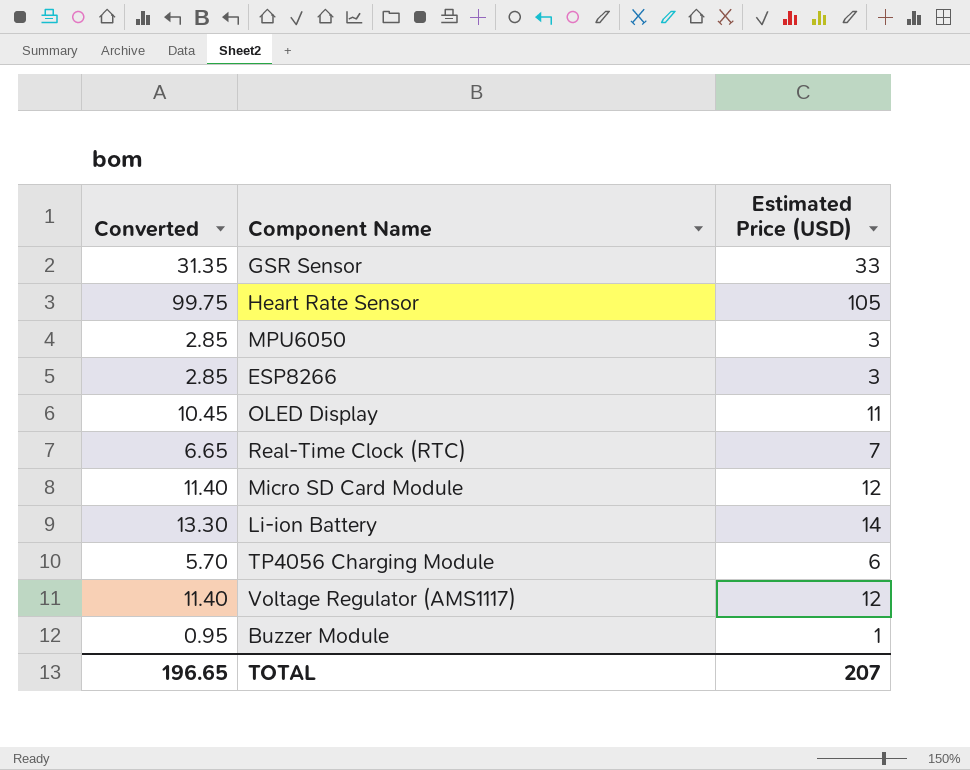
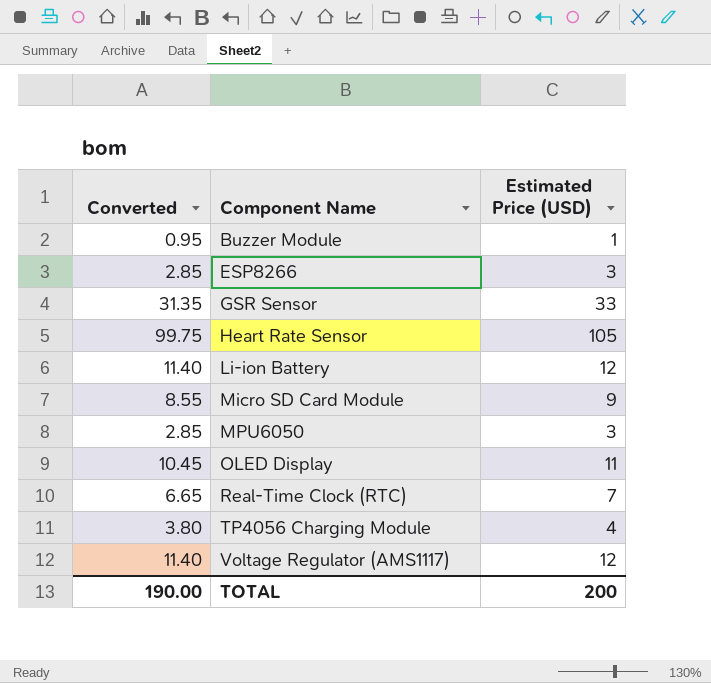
row order: none -> Component Name ascending
Li-ion Battery | Converted: 13.30 -> 11.40
Li-ion Battery | Estimated Price (USD): 14 -> 12
Micro SD Card Module | Converted: 11.40 -> 8.55
Micro SD Card Module | Estimated Price (USD): 12 -> 9
TP4056 Charging Module | Converted: 5.70 -> 3.80
TP4056 Charging Module | Estimated Price (USD): 6 -> 4
TOTAL | Converted: 196.65 -> 190.00
TOTAL | Estimated Price (USD): 207 -> 200

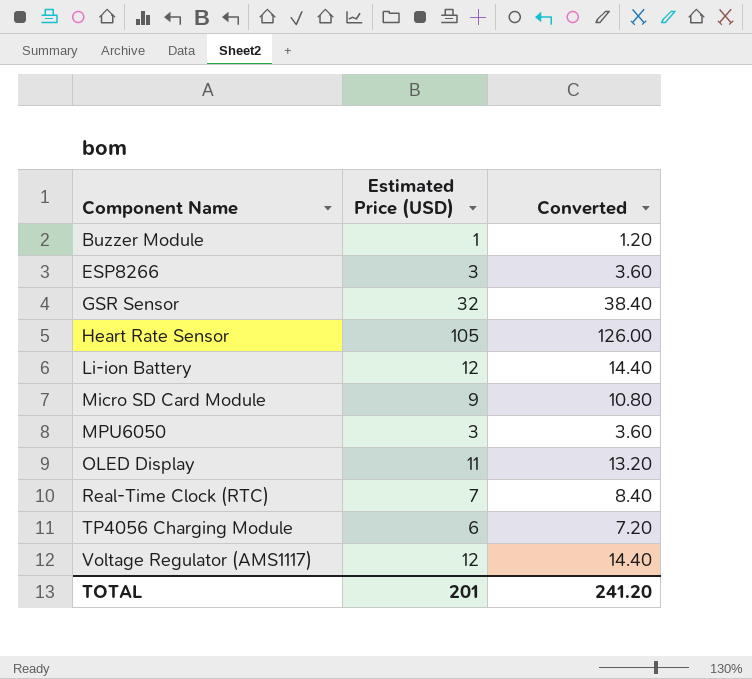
column Converted | formula: [Estimated Price (USD)] * 0.95 -> [Estimated Price (USD)] * 1.2
column Converted | position: 1 -> 3
GSR Sensor | Estimated Price (USD): 33 -> 32
TP4056 Charging Module | Estimated Price (USD): 4 -> 6
TOTAL | Estimated Price (USD): 200 -> 201
TOTAL | Converted: 190.00 -> 241.20

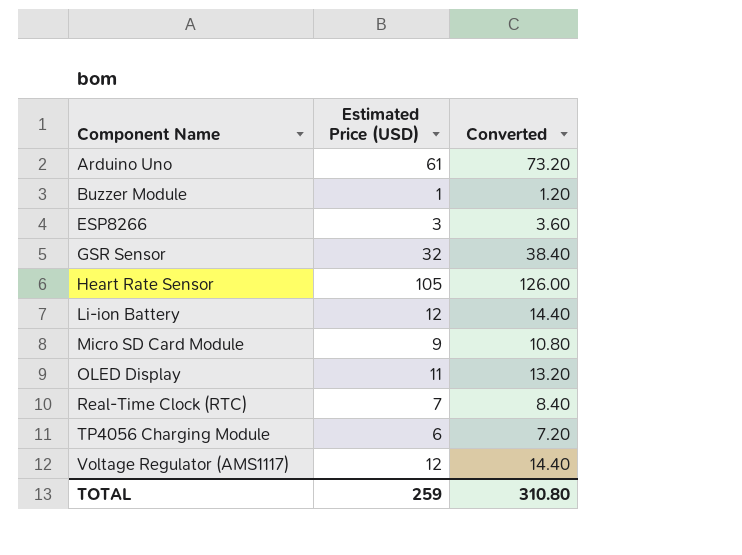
row MPU6050: 3 | 3.60 -> none
row Arduino Uno: none -> 61 | 73.20
TOTAL | Estimated Price (USD): 201 -> 259
TOTAL | Converted: 241.20 -> 310.80

